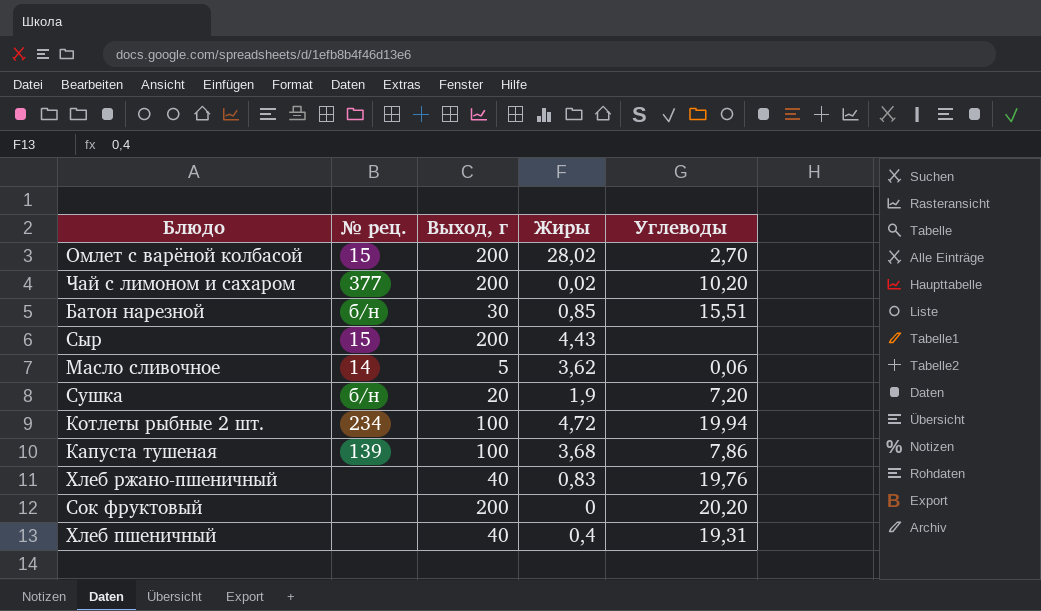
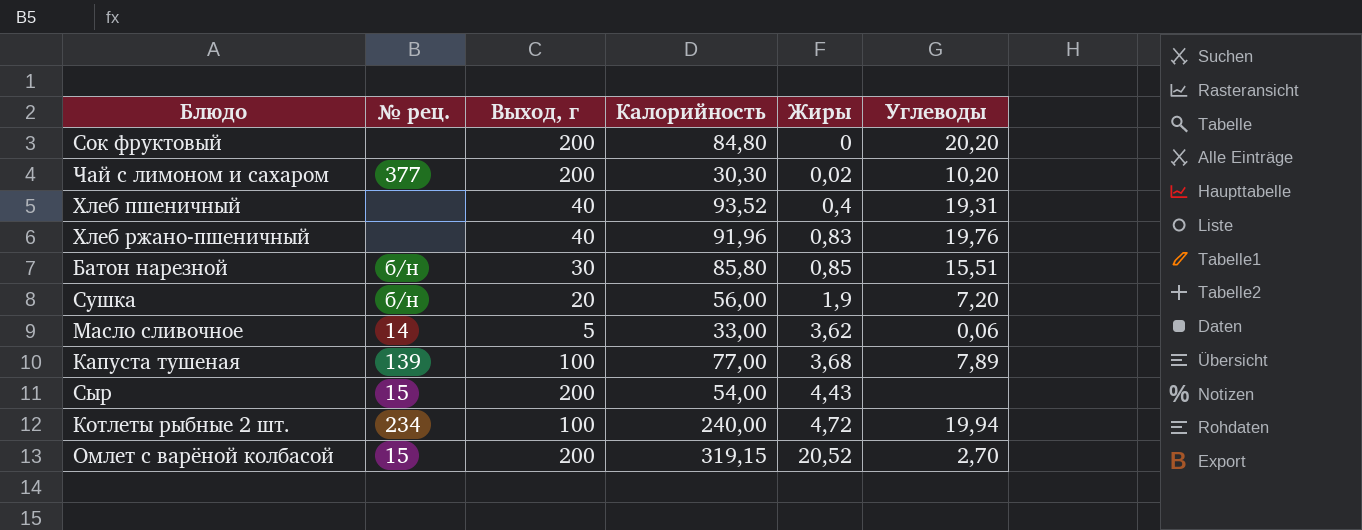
row order: none -> Жиры ascending
column Калорийность | position: none -> 4
Капуста тушеная | Углеводы: 7,86 -> 7,89
Омлет с варёной колбасой | Жиры: 28,02 -> 20,52

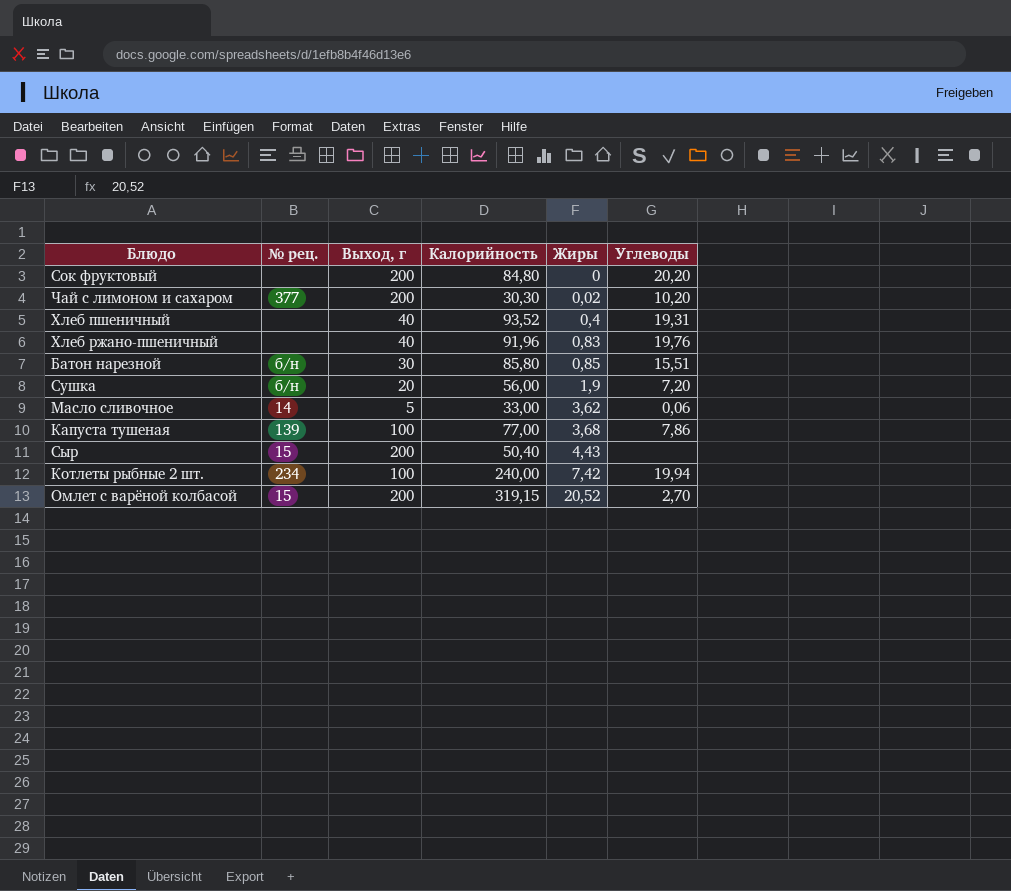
Капуста тушеная | Углеводы: 7,89 -> 7,86
Сыр | Калорийность: 54,00 -> 50,40
Котлеты рыбные 2 шт. | Жиры: 4,72 -> 7,42

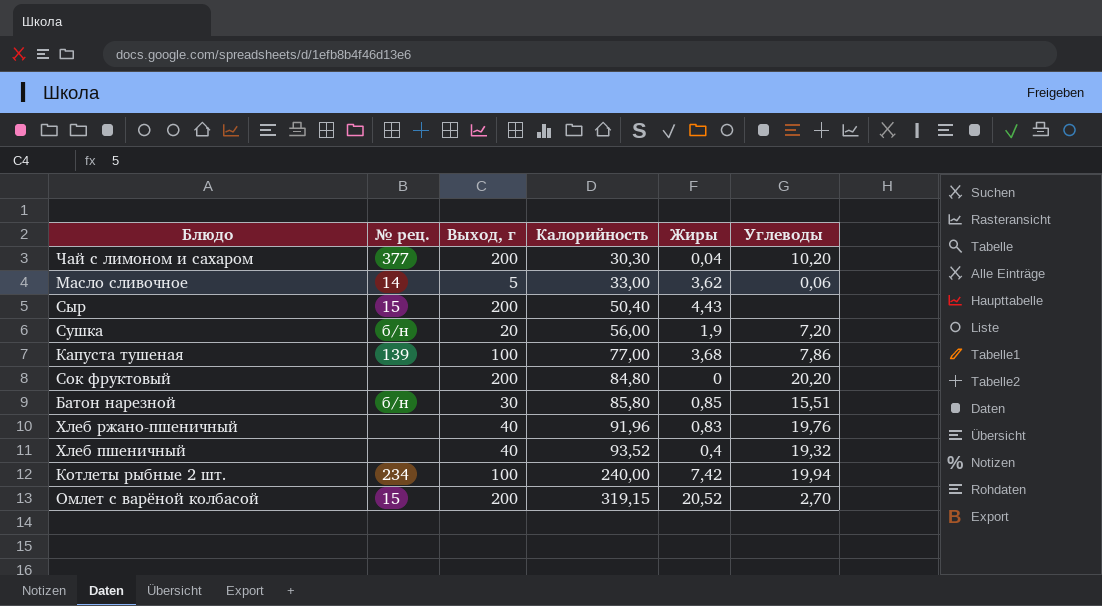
row order: Жиры ascending -> Калорийность ascending
Чай с лимоном и сахаром | Жиры: 0,02 -> 0,04
Хлеб пшеничный | Углеводы: 19,31 -> 19,32

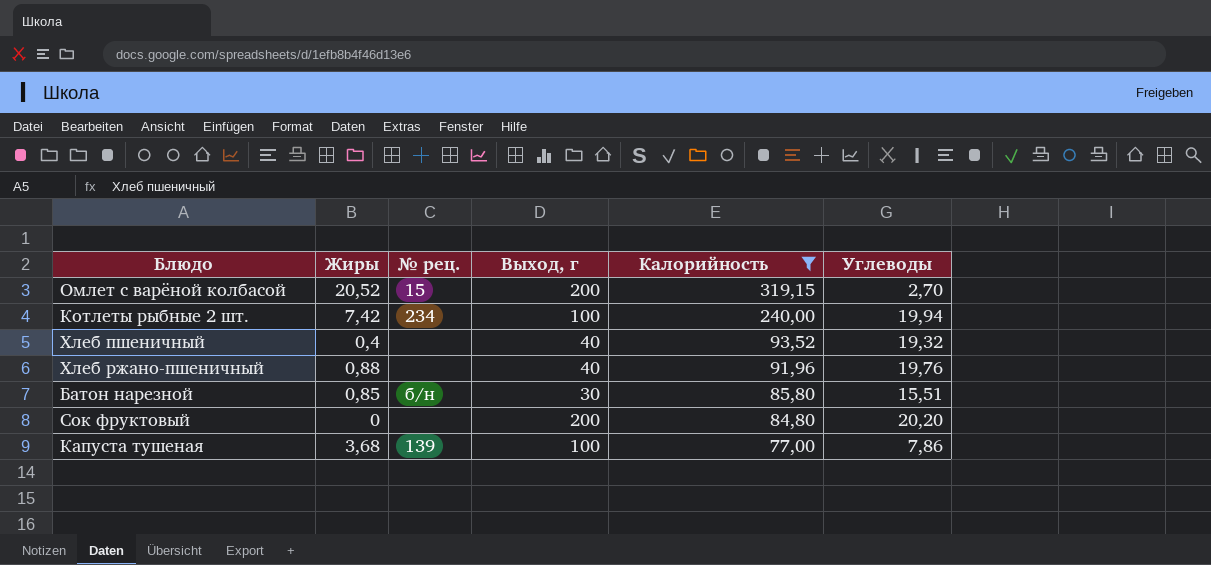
filter: none -> Калорийность >= 77,00
row order: Калорийность ascending -> Калорийность descending
column Жиры | position: 5 -> 2
Хлеб ржано-пшеничный | Жиры: 0,83 -> 0,88

